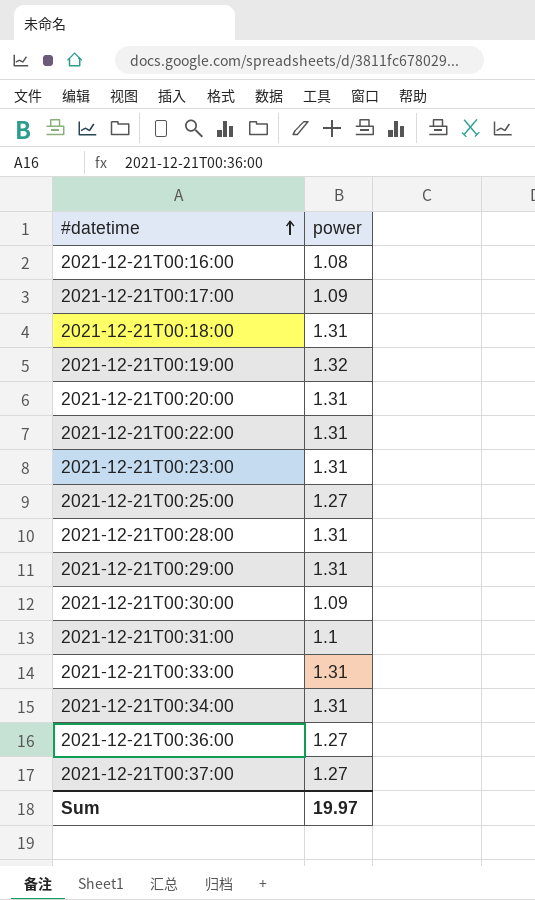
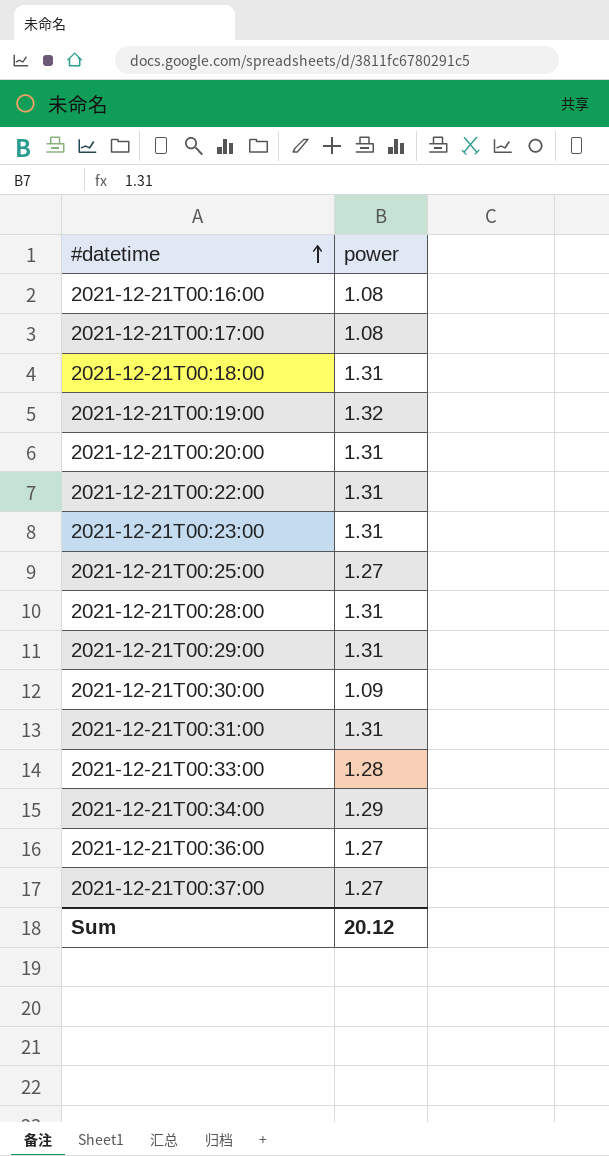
2021-12-21T00:17:00 | power: 1.09 -> 1.08
2021-12-21T00:31:00 | power: 1.1 -> 1.31
2021-12-21T00:33:00 | power: 1.31 -> 1.28
2021-12-21T00:34:00 | power: 1.31 -> 1.29
Sum | power: 19.97 -> 20.12

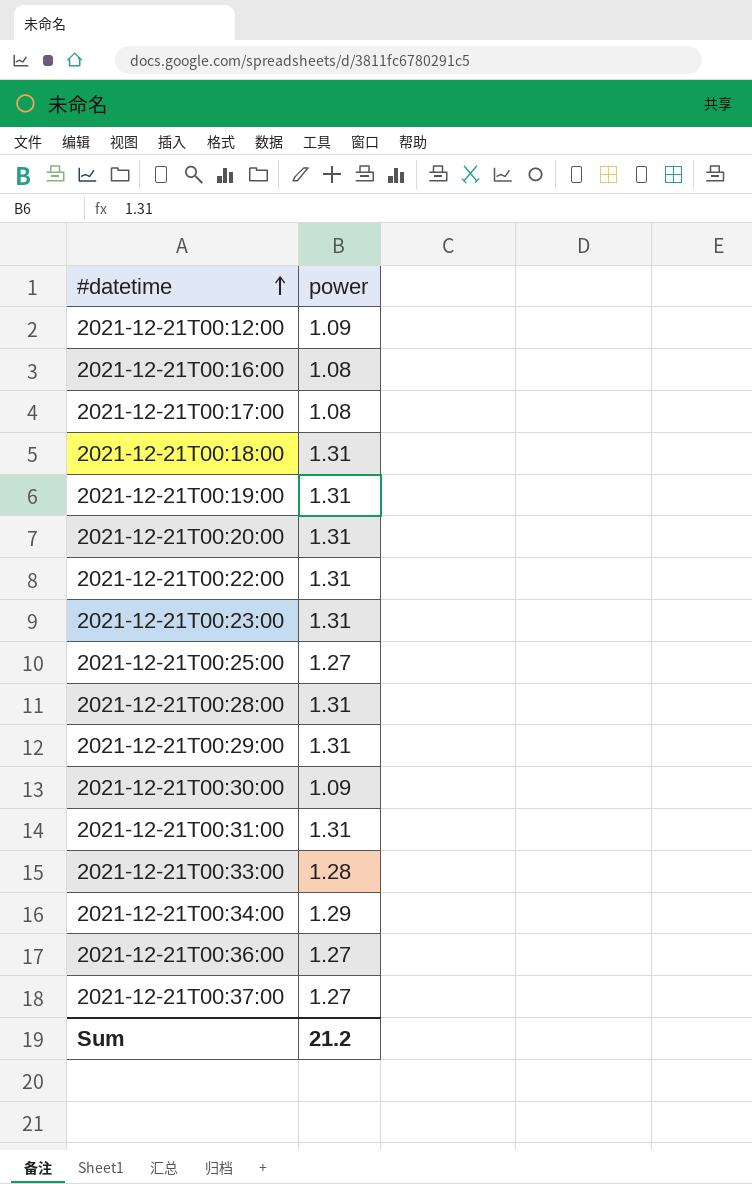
row 2021-12-21T00:12:00: none -> 1.09
2021-12-21T00:19:00 | power: 1.32 -> 1.31
Sum | power: 20.12 -> 21.2

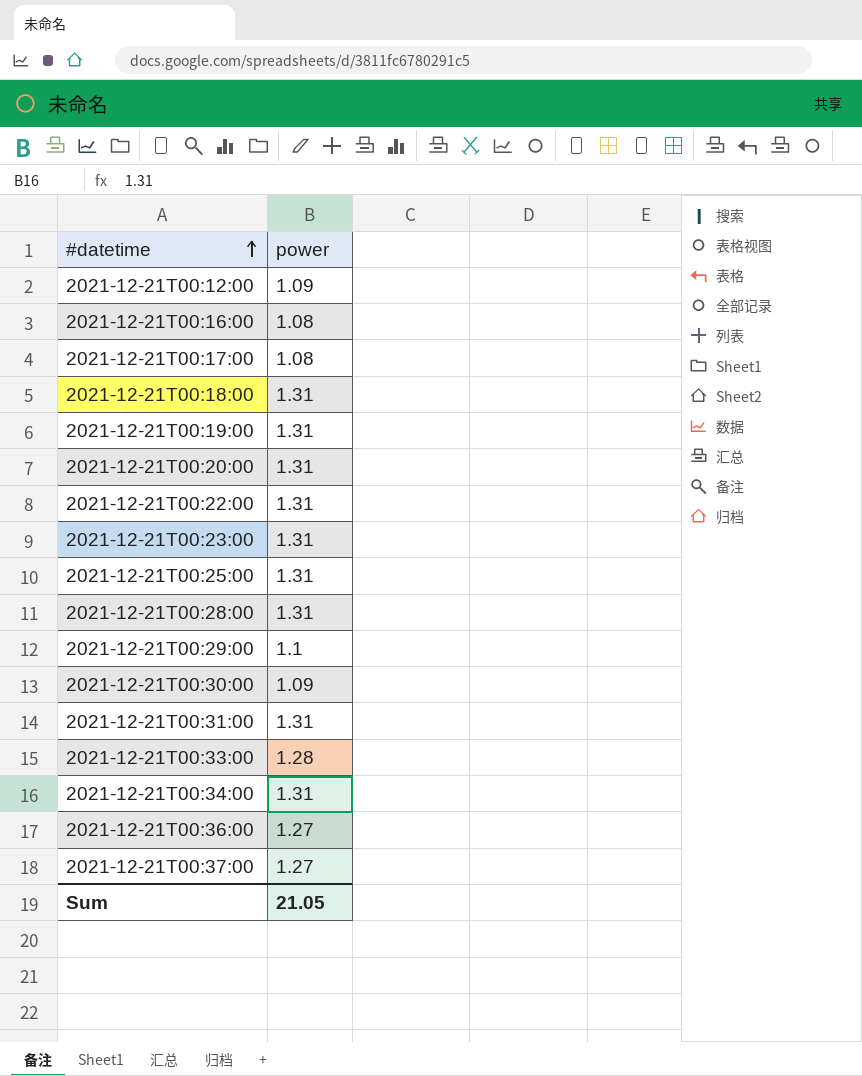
2021-12-21T00:25:00 | power: 1.27 -> 1.31
2021-12-21T00:29:00 | power: 1.31 -> 1.1
2021-12-21T00:34:00 | power: 1.29 -> 1.31
Sum | power: 21.2 -> 21.05

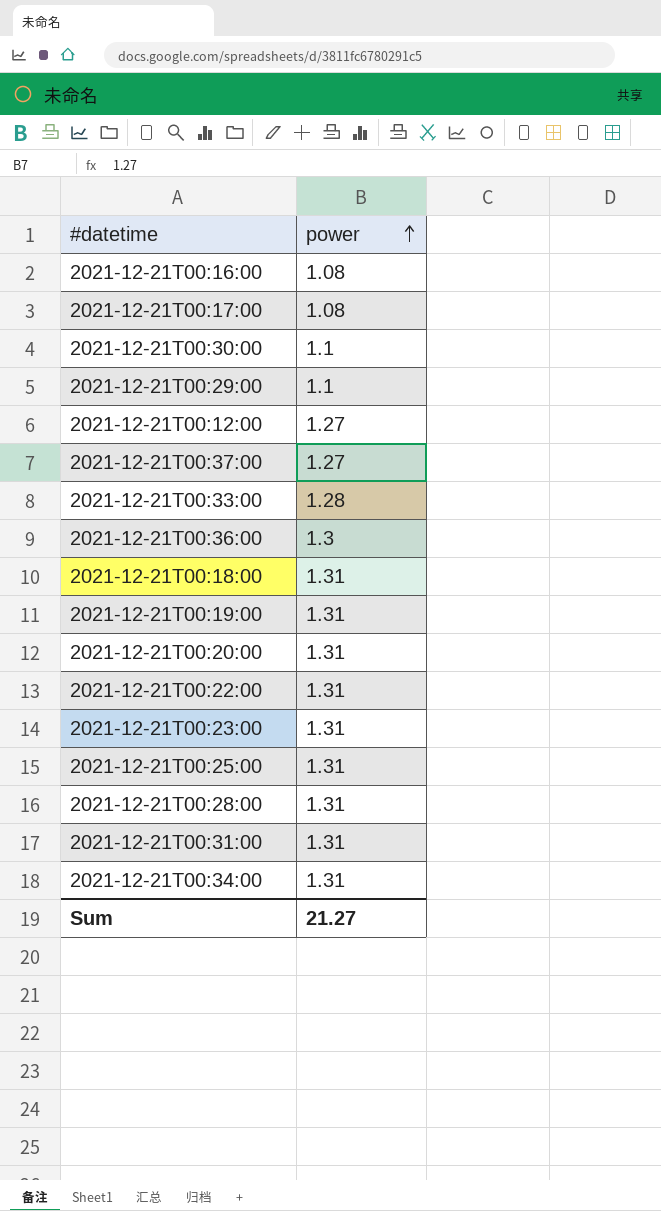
row order: #datetime ascending -> power ascending
2021-12-21T00:30:00 | power: 1.09 -> 1.1
2021-12-21T00:12:00 | power: 1.09 -> 1.27
2021-12-21T00:36:00 | power: 1.27 -> 1.3
Sum | power: 21.05 -> 21.27

